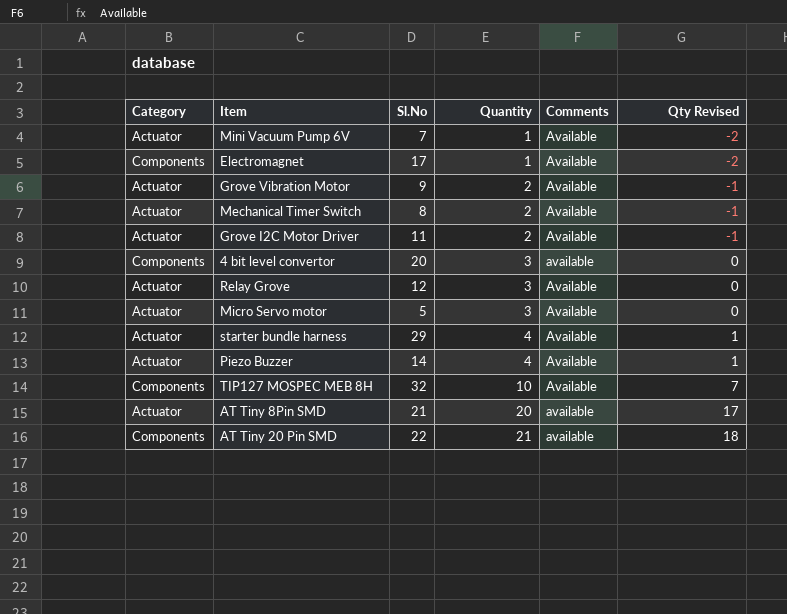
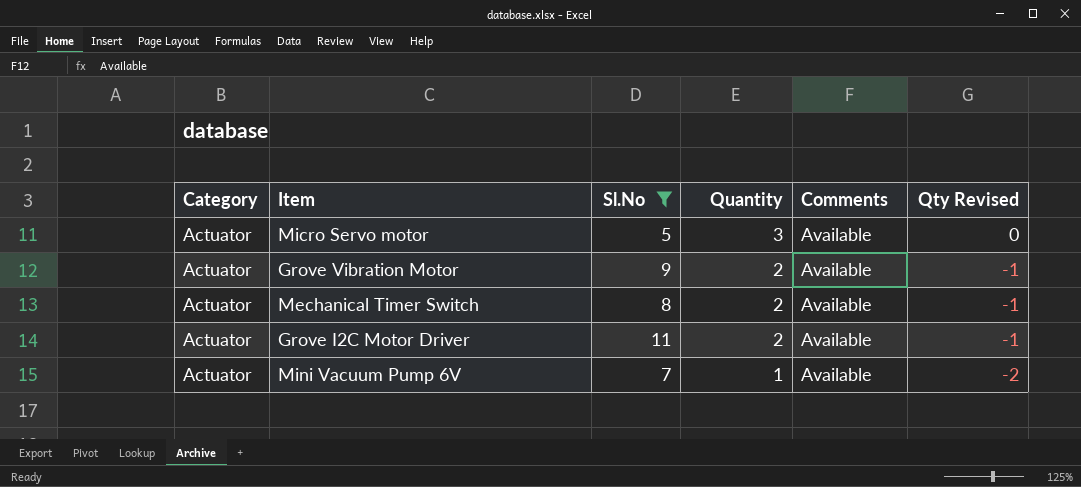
filter: none -> Sl.No <= 11
row order: Quantity ascending -> Quantity descending

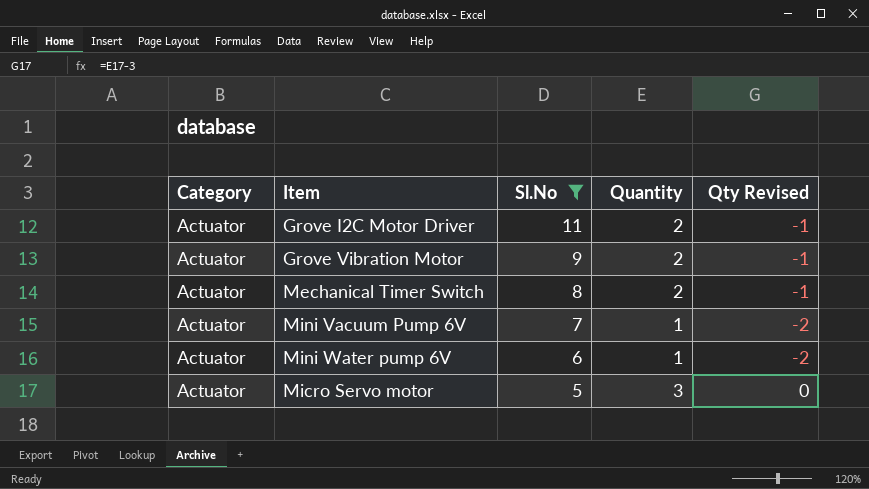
row order: Quantity descending -> Sl.No descending
column Comments | position: 5 -> none
row Mini Water pump 6V: none -> Actuator | 6 | 1 | -2

